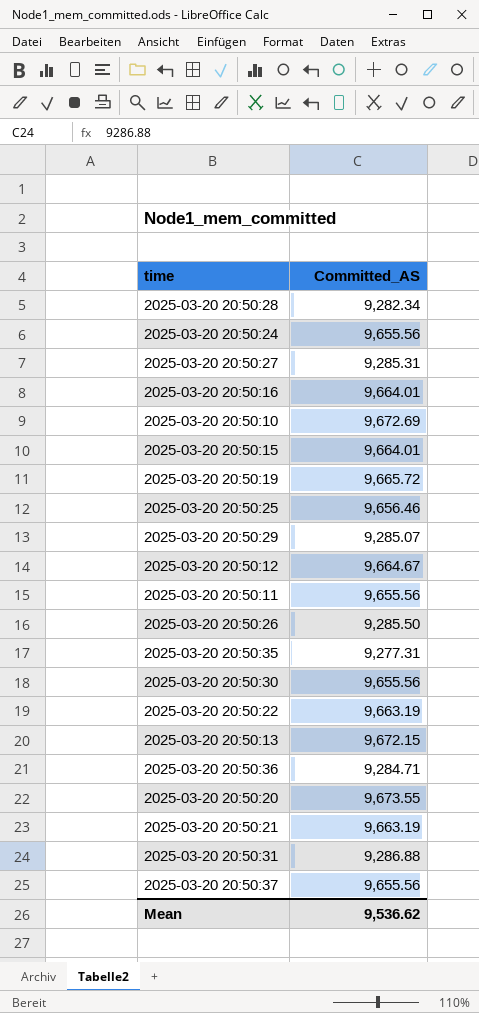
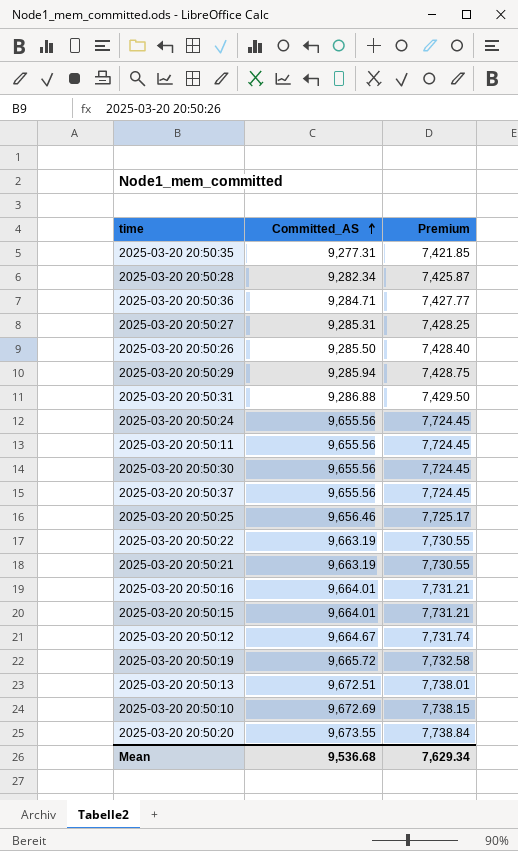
row order: none -> Committed_AS ascending
column Premium | formula: none -> [Committed_AS] * 0.8
2025-03-20 20:50:29 | Committed_AS: 9,285.07 -> 9,285.94
2025-03-20 20:50:13 | Committed_AS: 9,672.15 -> 9,672.51
Mean | Committed_AS: 9,536.62 -> 9,536.68

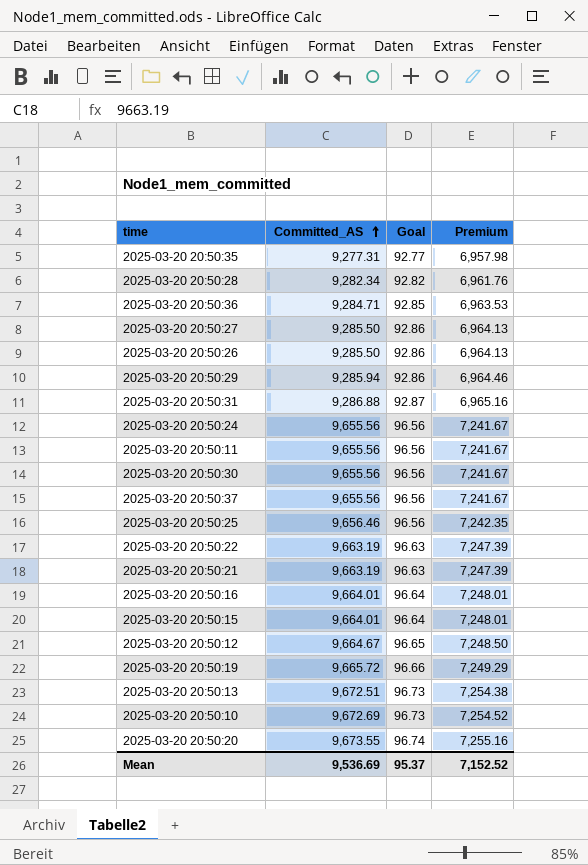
column Goal | formula: none -> [Committed_AS] * 0.01
column Premium | formula: [Committed_AS] * 0.8 -> [Committed_AS] * 0.75
2025-03-20 20:50:27 | Committed_AS: 9,285.31 -> 9,285.50
Mean | Committed_AS: 9,536.68 -> 9,536.69
Mean | Premium: 7,629.34 -> 7,152.52

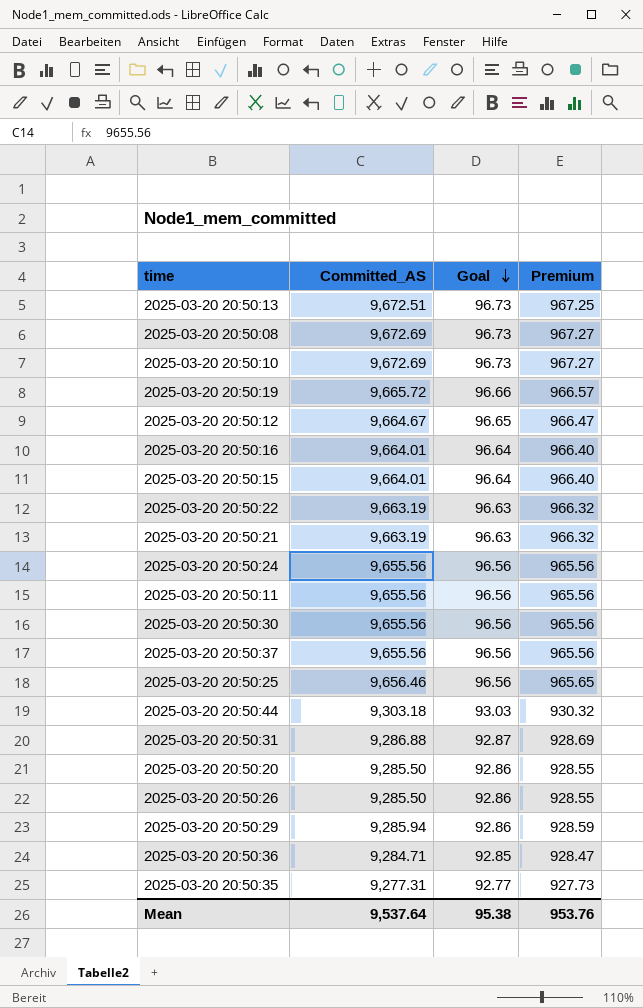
row order: Committed_AS ascending -> Goal descending
column Premium | formula: [Committed_AS] * 0.75 -> [Committed_AS] * 0.1
row 2025-03-20 20:50:28: 9,282.34 | 92.82 | 6,961.76 -> none
row 2025-03-20 20:50:27: 9,285.50 | 92.86 | 6,964.13 -> none
row 2025-03-20 20:50:08: none -> 9,672.69 | 96.73 | 967.27
row 2025-03-20 20:50:44: none -> 9,303.18 | 93.03 | 930.32
2025-03-20 20:50:20 | Committed_AS: 9,673.55 -> 9,285.50
2025-03-20 20:50:20 | Goal: 96.74 -> 92.86
Mean | Committed_AS: 9,536.69 -> 9,537.64
Mean | Goal: 95.37 -> 95.38
Mean | Premium: 7,152.52 -> 953.76

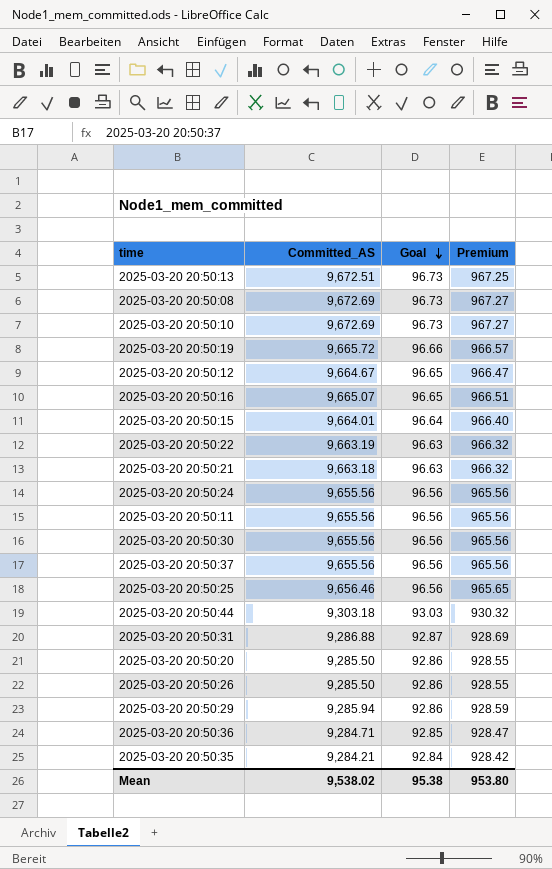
2025-03-20 20:50:16 | Committed_AS: 9,664.01 -> 9,665.07
2025-03-20 20:50:16 | Goal: 96.64 -> 96.65
2025-03-20 20:50:16 | Premium: 966.40 -> 966.51
2025-03-20 20:50:21 | Committed_AS: 9,663.19 -> 9,663.18
2025-03-20 20:50:35 | Committed_AS: 9,277.31 -> 9,284.21
2025-03-20 20:50:35 | Goal: 92.77 -> 92.84
2025-03-20 20:50:35 | Premium: 927.73 -> 928.42
Mean | Committed_AS: 9,537.64 -> 9,538.02
Mean | Premium: 953.76 -> 953.80

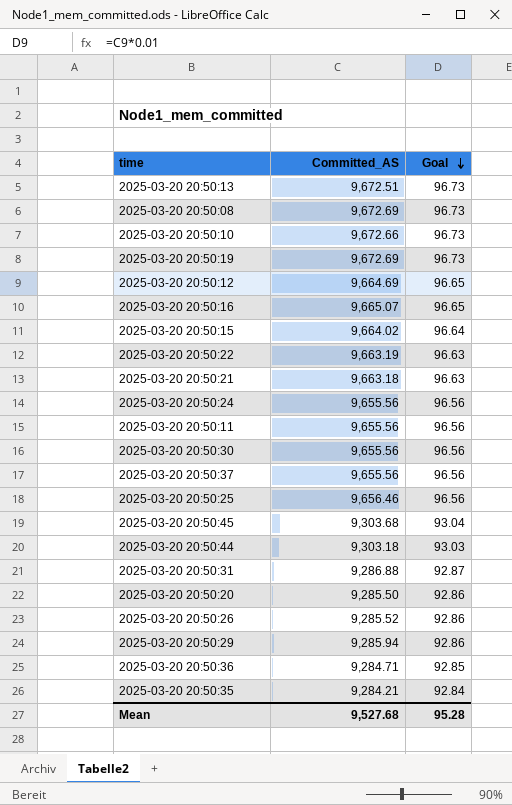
column Premium | formula: [Committed_AS] * 0.1 -> none
2025-03-20 20:50:10 | Committed_AS: 9,672.69 -> 9,672.66
2025-03-20 20:50:19 | Committed_AS: 9,665.72 -> 9,672.69
2025-03-20 20:50:19 | Goal: 96.66 -> 96.73
2025-03-20 20:50:12 | Committed_AS: 9,664.67 -> 9,664.69
2025-03-20 20:50:15 | Committed_AS: 9,664.01 -> 9,664.02
row 2025-03-20 20:50:45: none -> 9,303.68 | 93.04
2025-03-20 20:50:26 | Committed_AS: 9,285.50 -> 9,285.52
Mean | Committed_AS: 9,538.02 -> 9,527.68
Mean | Goal: 95.38 -> 95.28

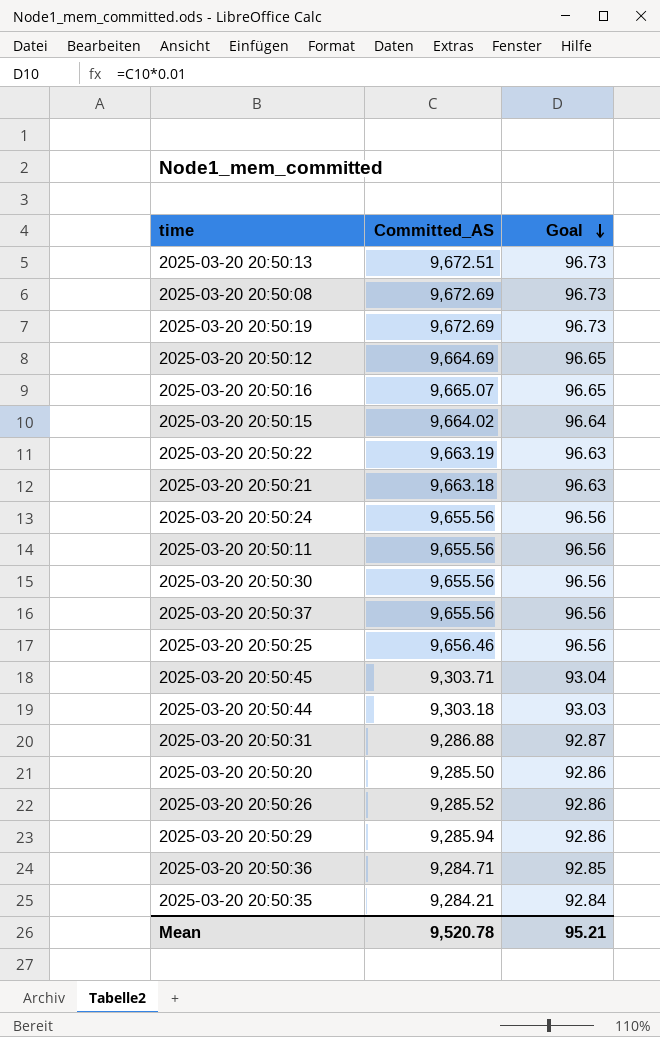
row 2025-03-20 20:50:10: 9,672.66 | 96.73 -> none
2025-03-20 20:50:45 | Committed_AS: 9,303.68 -> 9,303.71
Mean | Committed_AS: 9,527.68 -> 9,520.78
Mean | Goal: 95.28 -> 95.21

